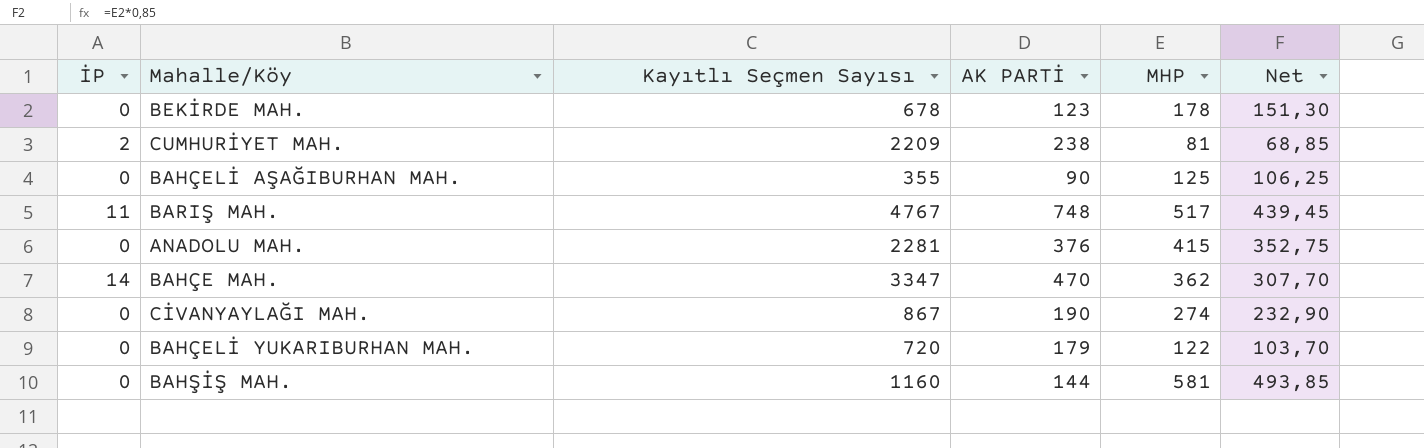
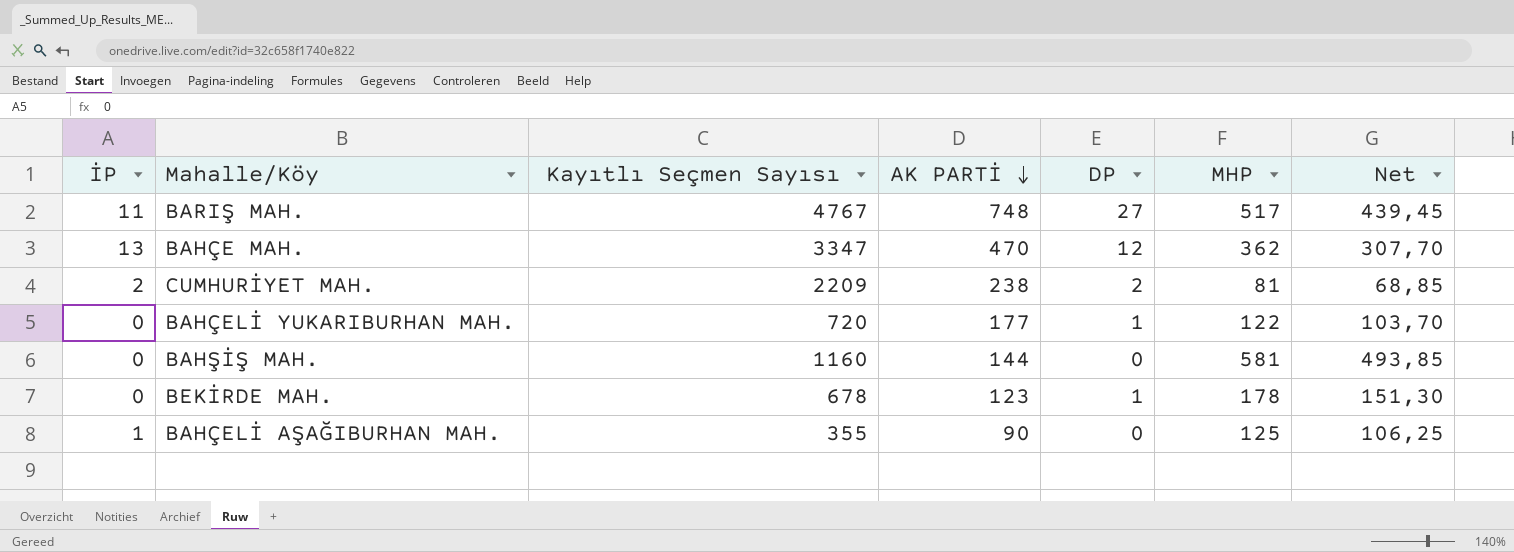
row order: none -> AK PARTİ descending
column DP | position: none -> 5
row ANADOLU MAH.: 0 | 2281 | 376 | 415 | 352,75 -> none
row CİVANYAYLAĞI MAH.: 0 | 867 | 190 | 274 | 232,90 -> none
BAHÇE MAH. | İP: 14 -> 13
BAHÇELİ YUKARIBURHAN MAH. | AK PARTİ: 179 -> 177
BAHÇELİ AŞAĞIBURHAN MAH. | İP: 0 -> 1

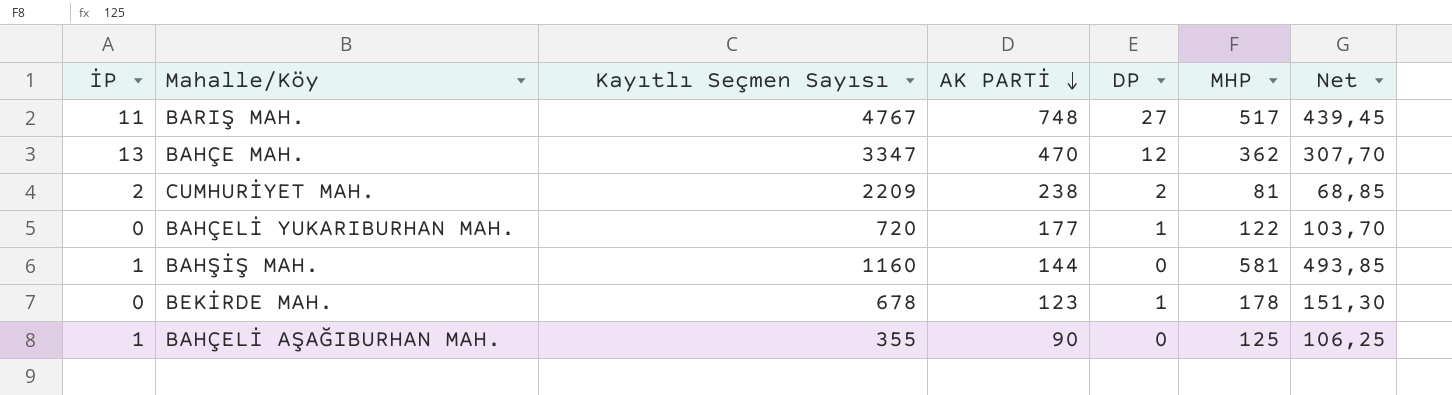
BAHŞİŞ MAH. | İP: 0 -> 1

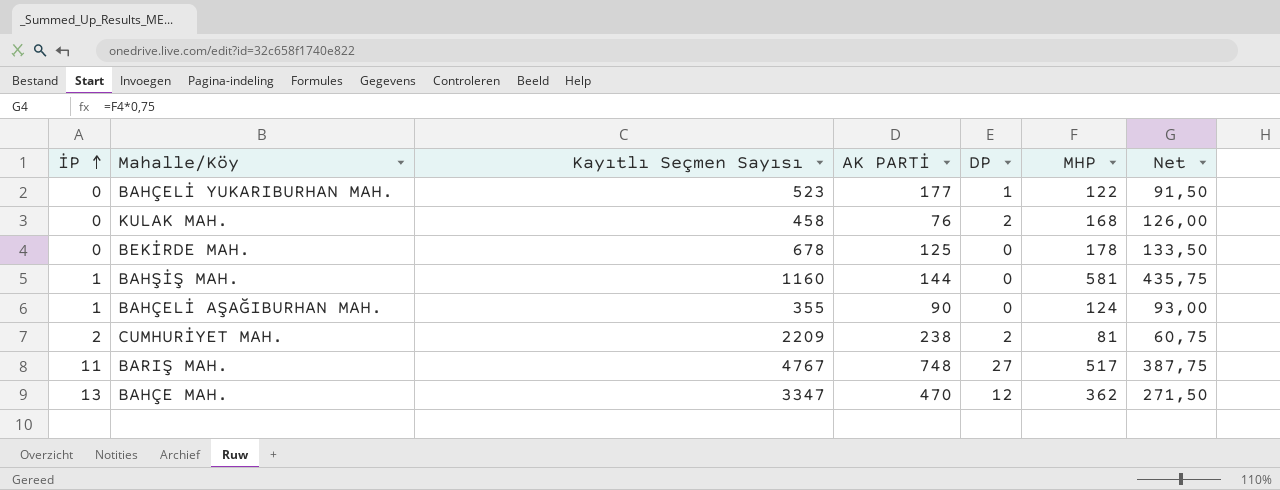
row order: AK PARTİ descending -> İP ascending
column Net | formula: [MHP] * 0,85 -> [MHP] * 0,75
BAHÇELİ YUKARIBURHAN MAH. | Kayıtlı Seçmen Sayısı: 720 -> 523
row KULAK MAH.: none -> 0 | 458 | 76 | 2 | 168 | 126,00
BEKİRDE MAH. | AK PARTİ: 123 -> 125
BEKİRDE MAH. | DP: 1 -> 0
BAHÇELİ AŞAĞIBURHAN MAH. | MHP: 125 -> 124

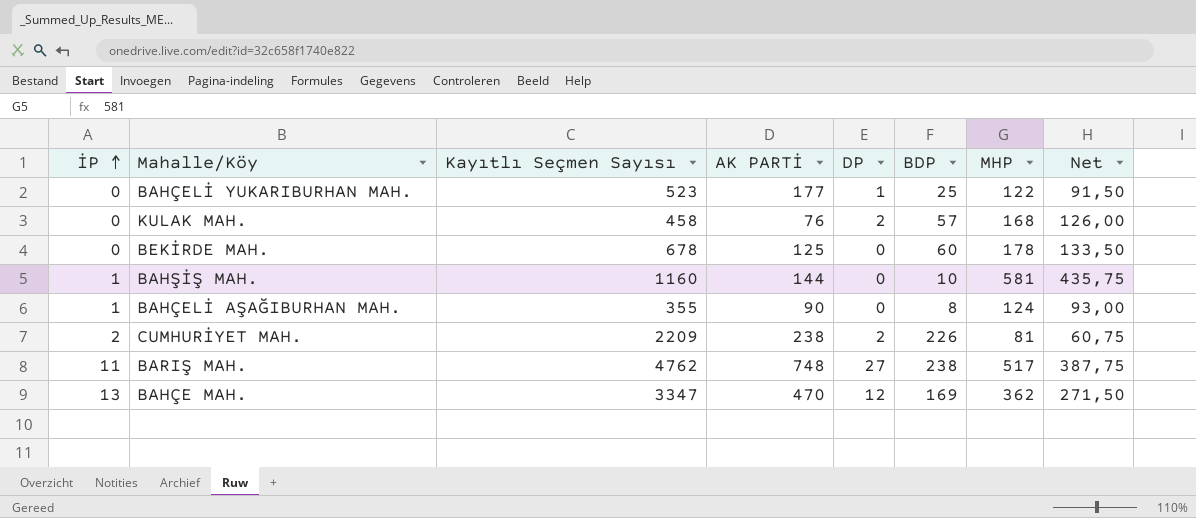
column BDP | position: none -> 6
BARIŞ MAH. | Kayıtlı Seçmen Sayısı: 4767 -> 4762

